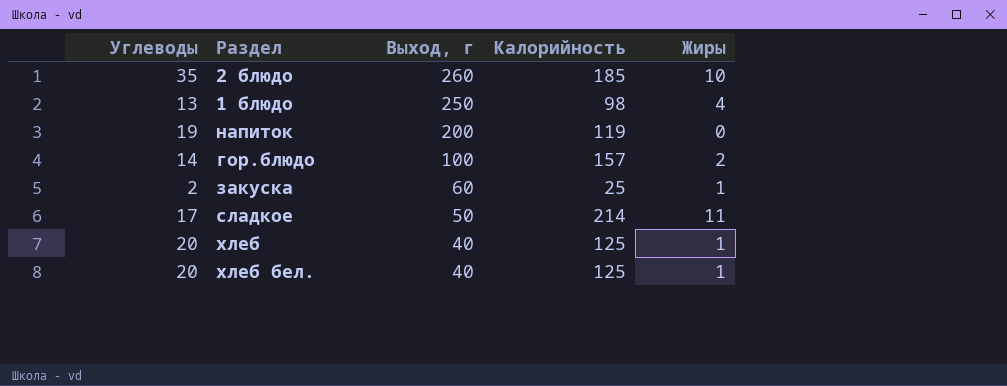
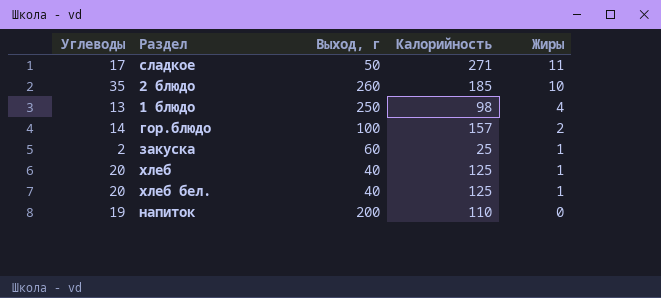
row order: Выход, г descending -> Жиры descending
сладкое | Калорийность: 214 -> 271
напиток | Калорийность: 119 -> 110

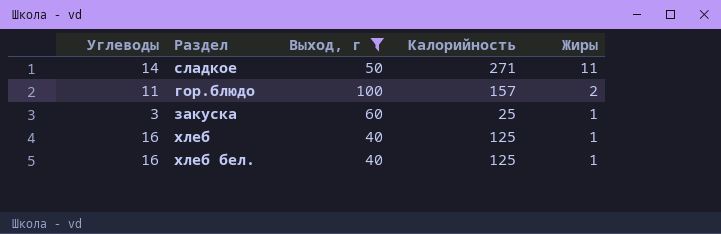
filter: none -> Выход, г <= 100
сладкое | Углеводы: 17 -> 14
гор.блюдо | Углеводы: 14 -> 11
закуска | Углеводы: 2 -> 3
хлеб | Углеводы: 20 -> 16
хлеб бел. | Углеводы: 20 -> 16

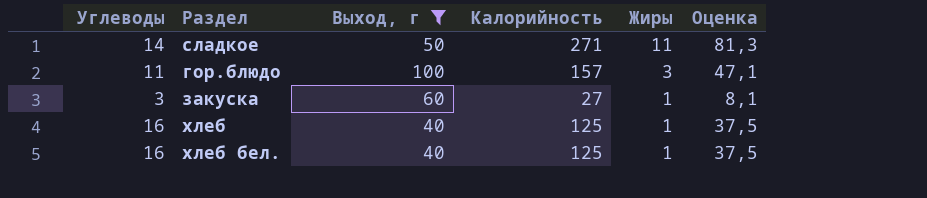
column Оценка | formula: none -> [Калорийность] * 0,3
гор.блюдо | Жиры: 2 -> 3
закуска | Калорийность: 25 -> 27

